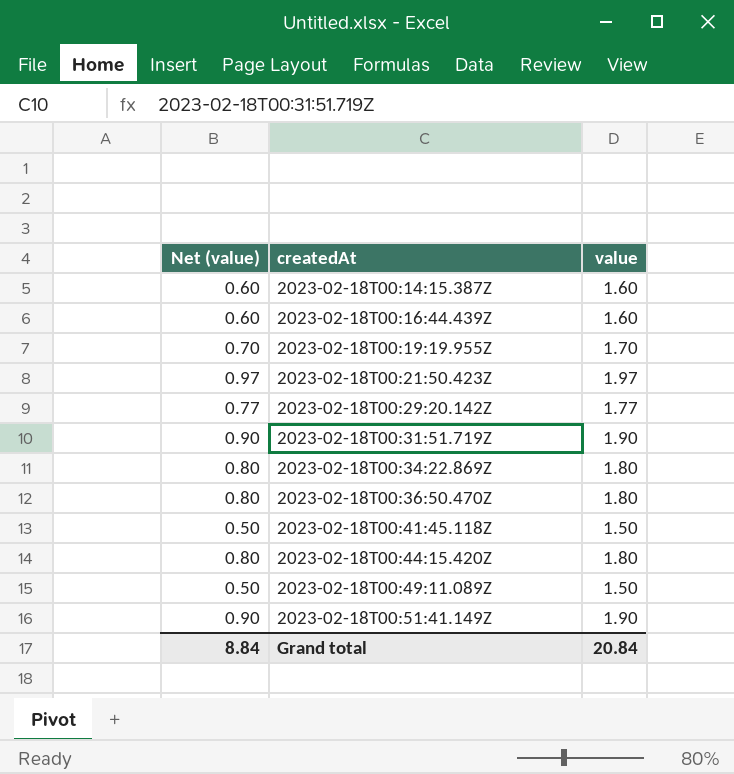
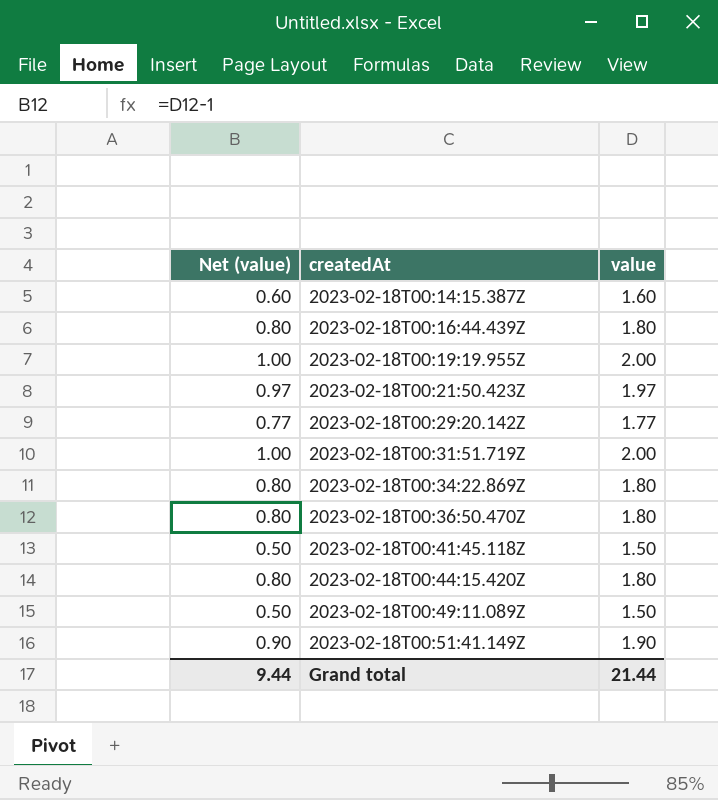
2023-02-18T00:16:44.439Z | Net (value): 0.60 -> 0.80
2023-02-18T00:16:44.439Z | value: 1.60 -> 1.80
2023-02-18T00:19:19.955Z | Net (value): 0.70 -> 1.00
2023-02-18T00:19:19.955Z | value: 1.70 -> 2.00
2023-02-18T00:31:51.719Z | Net (value): 0.90 -> 1.00
2023-02-18T00:31:51.719Z | value: 1.90 -> 2.00
Grand total | Net (value): 8.84 -> 9.44
Grand total | value: 20.84 -> 21.44

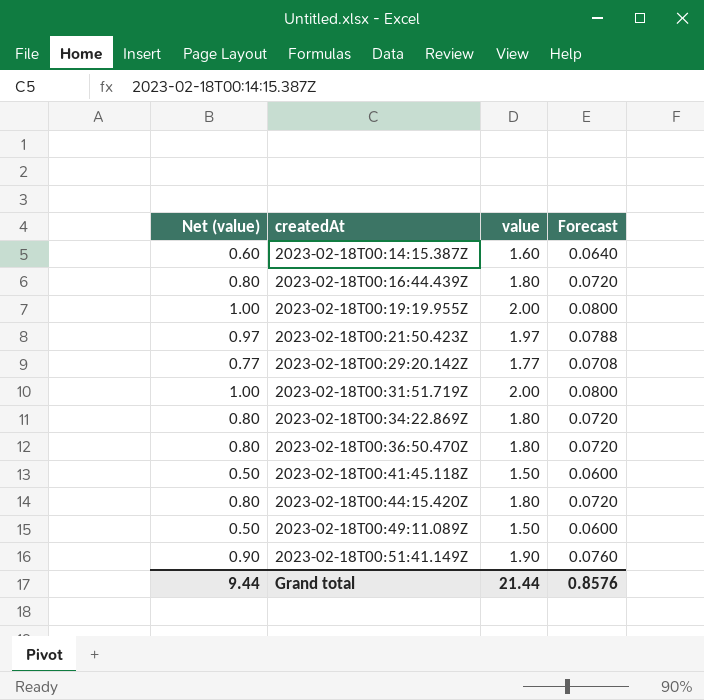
column Forecast | formula: none -> [value] * 0.04

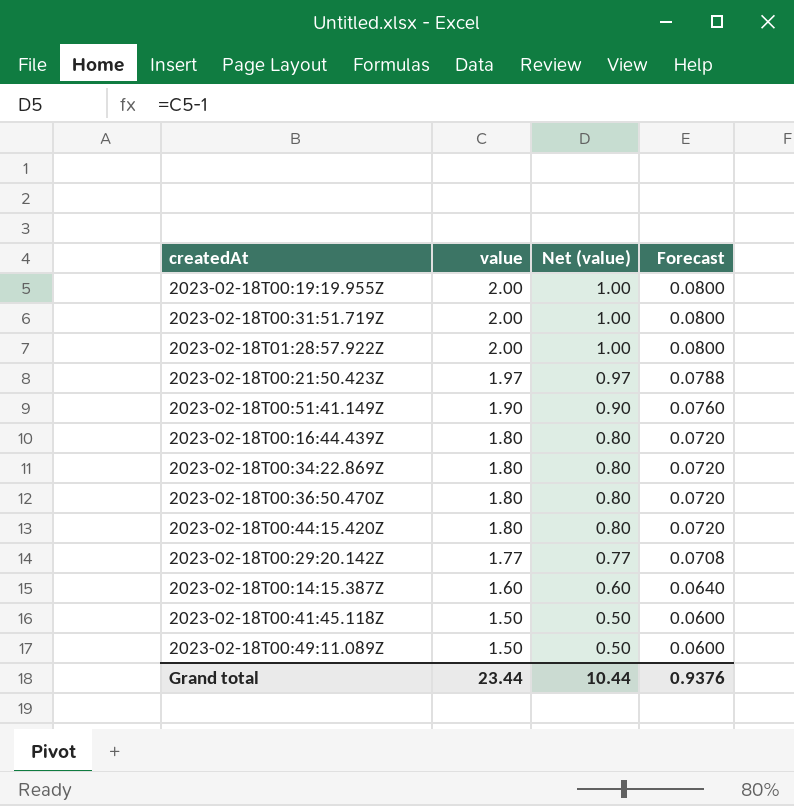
row order: createdAt ascending -> value descending
column Net (value) | position: 1 -> 3
row 2023-02-18T01:28:57.922Z: none -> 2.00 | 1.00 | 0.0800
Grand total | value: 21.44 -> 23.44
Grand total | Net (value): 9.44 -> 10.44
Grand total | Forecast: 0.8576 -> 0.9376

